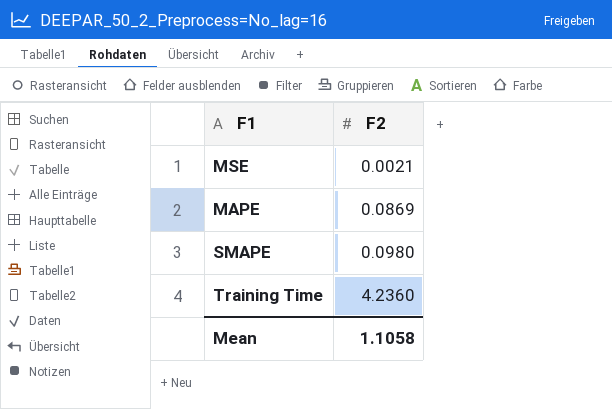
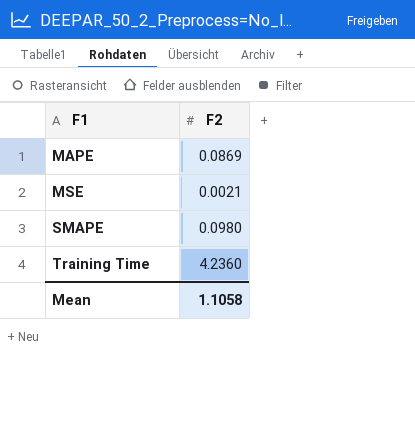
row order: F2 ascending -> F1 ascending

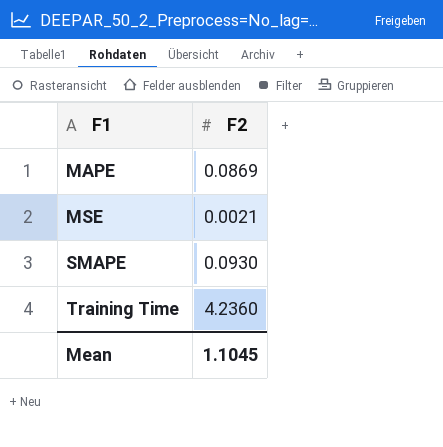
SMAPE | F2: 0.0980 -> 0.0930
Mean | F2: 1.1058 -> 1.1045

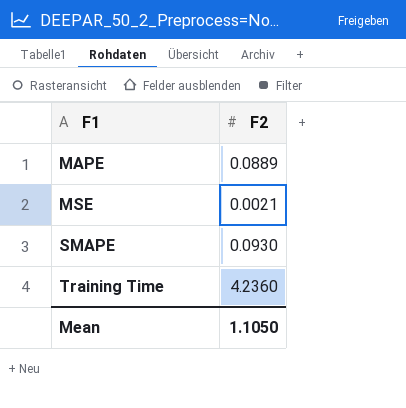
MAPE | F2: 0.0869 -> 0.0889
Mean | F2: 1.1045 -> 1.1050

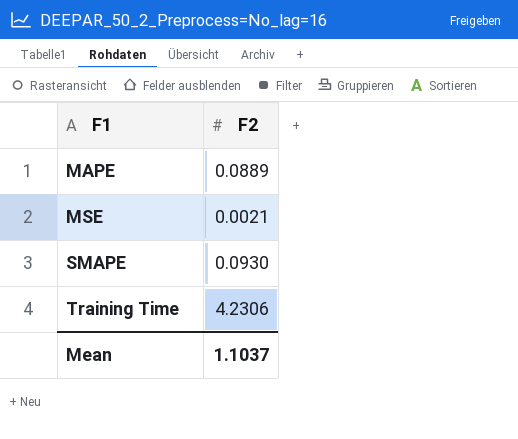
Training Time | F2: 4.2360 -> 4.2306
Mean | F2: 1.1050 -> 1.1037

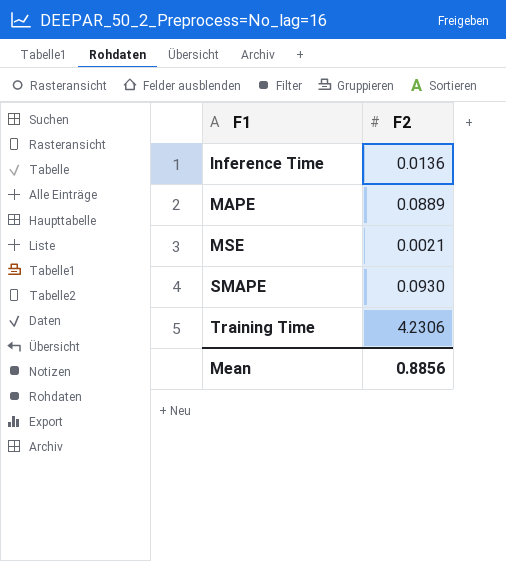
row Inference Time: none -> 0.0136
Mean | F2: 1.1037 -> 0.8856

